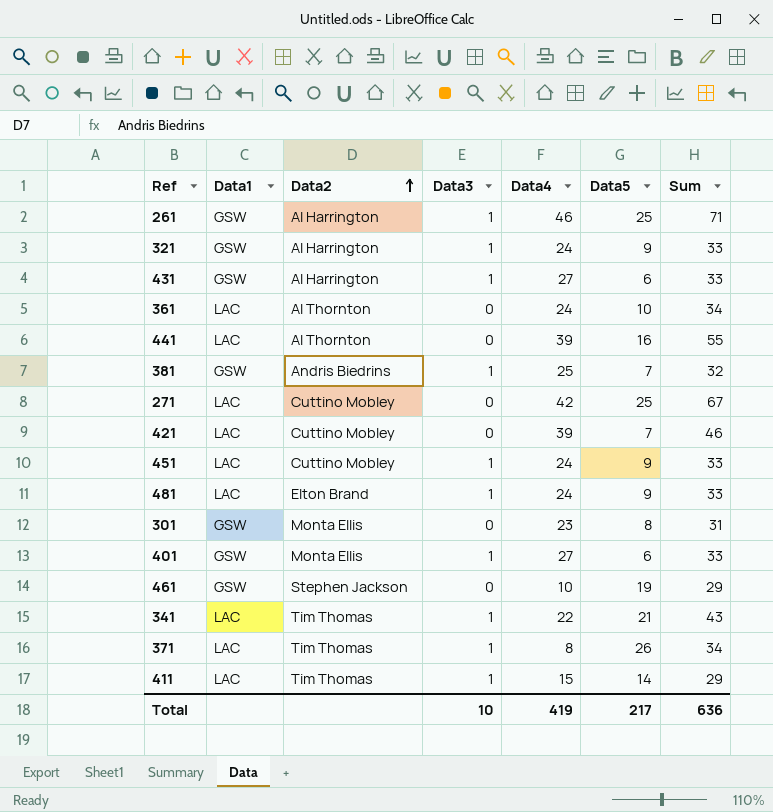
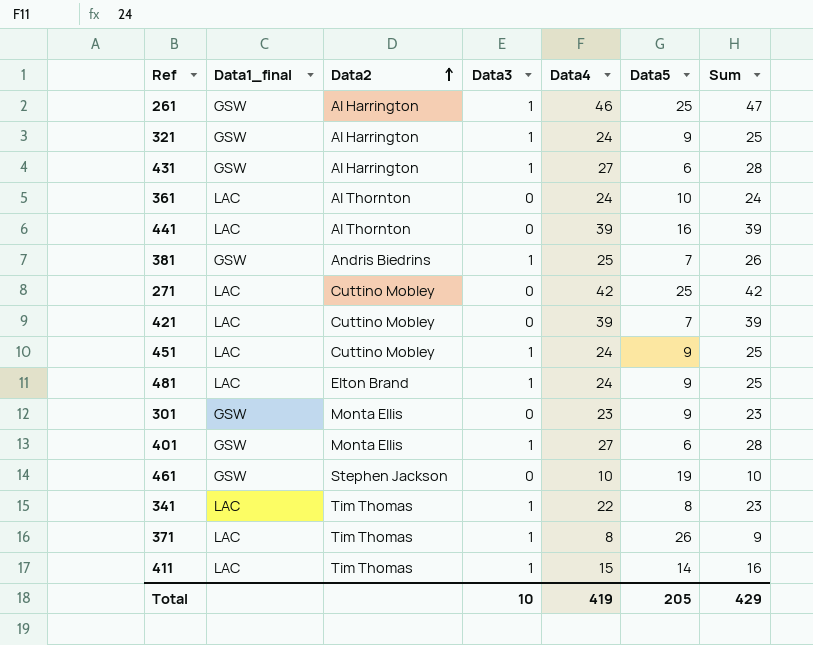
column name: Data1 -> Data1_final
column Sum | formula: [Data4] + [Data5] -> [Data3] + [Data4]
301 | Data5: 8 -> 9
341 | Data5: 21 -> 8
Total | Data5: 217 -> 205
Total | Sum: 636 -> 429

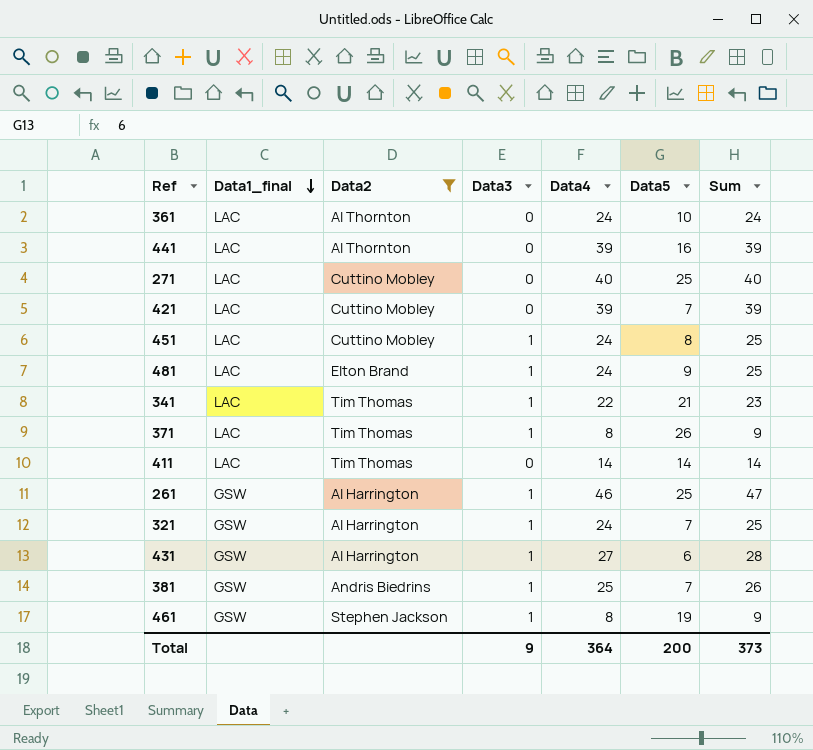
filter: none -> Data2 != Monta Ellis
row order: Data2 ascending -> Data1_final descending
271 | Data4: 42 -> 40
271 | Sum: 42 -> 40
451 | Data5: 9 -> 8
341 | Data5: 8 -> 21
411 | Data3: 1 -> 0
411 | Data4: 15 -> 14
411 | Sum: 16 -> 14
321 | Data5: 9 -> 7
461 | Data3: 0 -> 1
461 | Data4: 10 -> 8
461 | Sum: 10 -> 9
Total | Data3: 10 -> 9
Total | Data4: 419 -> 364
Total | Data5: 205 -> 200
Total | Sum: 429 -> 373

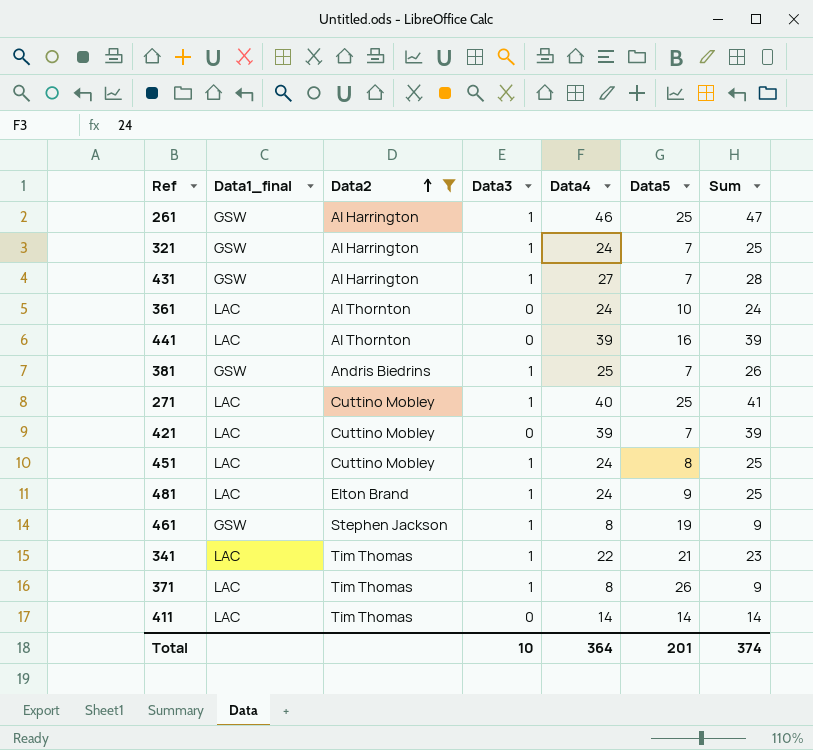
row order: Data1_final descending -> Data2 ascending
431 | Data5: 6 -> 7
271 | Data3: 0 -> 1
271 | Sum: 40 -> 41
Total | Data3: 9 -> 10
Total | Data5: 200 -> 201
Total | Sum: 373 -> 374

